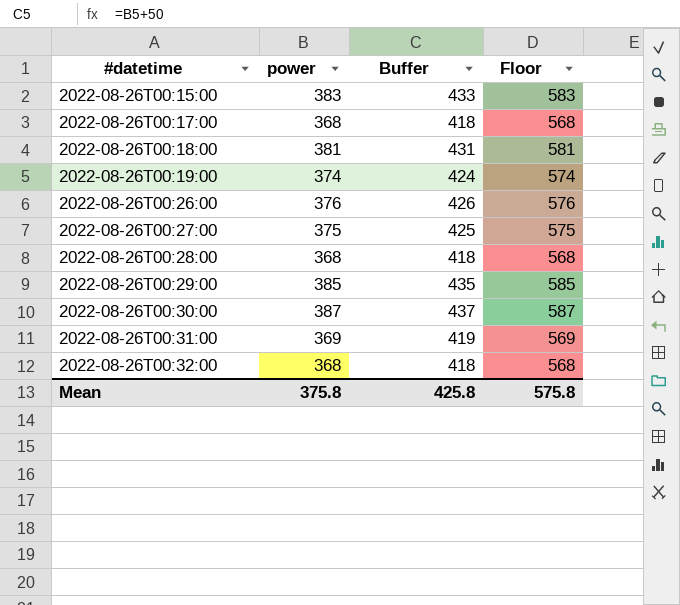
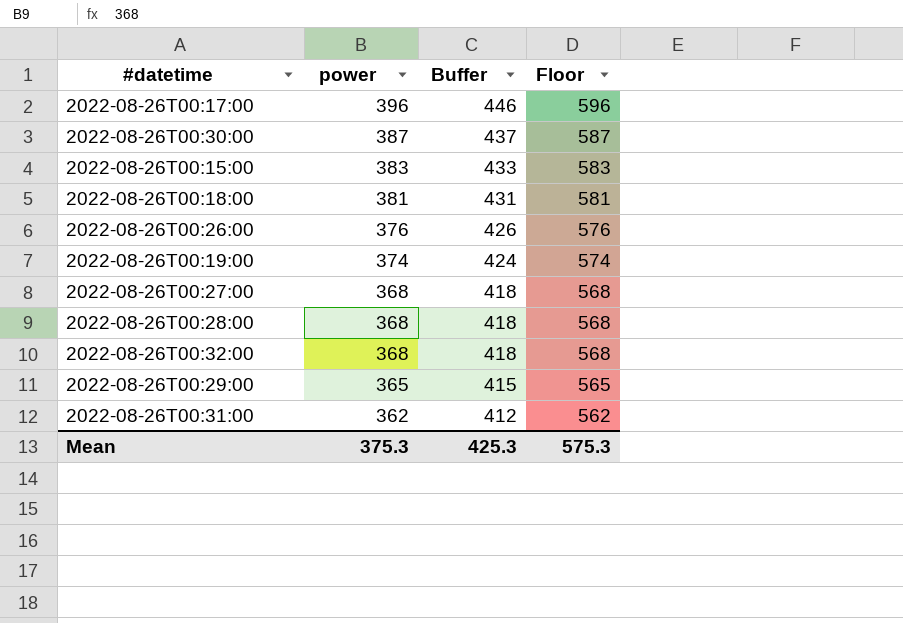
row order: #datetime ascending -> power descending
2022-08-26T00:17:00 | power: 368 -> 396
2022-08-26T00:17:00 | Buffer: 418 -> 446
2022-08-26T00:17:00 | Floor: 568 -> 596
2022-08-26T00:27:00 | power: 375 -> 368
2022-08-26T00:27:00 | Buffer: 425 -> 418
2022-08-26T00:27:00 | Floor: 575 -> 568
2022-08-26T00:29:00 | power: 385 -> 365
2022-08-26T00:29:00 | Buffer: 435 -> 415
2022-08-26T00:29:00 | Floor: 585 -> 565
2022-08-26T00:31:00 | power: 369 -> 362
2022-08-26T00:31:00 | Buffer: 419 -> 412
2022-08-26T00:31:00 | Floor: 569 -> 562
Mean | power: 375.8 -> 375.3
Mean | Buffer: 425.8 -> 425.3
Mean | Floor: 575.8 -> 575.3

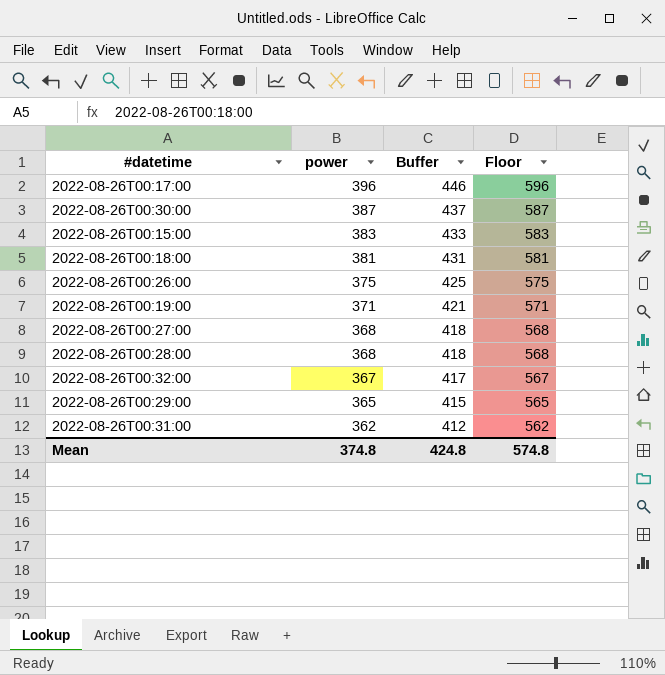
2022-08-26T00:26:00 | power: 376 -> 375
2022-08-26T00:26:00 | Buffer: 426 -> 425
2022-08-26T00:26:00 | Floor: 576 -> 575
2022-08-26T00:19:00 | power: 374 -> 371
2022-08-26T00:19:00 | Buffer: 424 -> 421
2022-08-26T00:19:00 | Floor: 574 -> 571
2022-08-26T00:32:00 | power: 368 -> 367
2022-08-26T00:32:00 | Buffer: 418 -> 417
2022-08-26T00:32:00 | Floor: 568 -> 567
Mean | power: 375.3 -> 374.8
Mean | Buffer: 425.3 -> 424.8
Mean | Floor: 575.3 -> 574.8

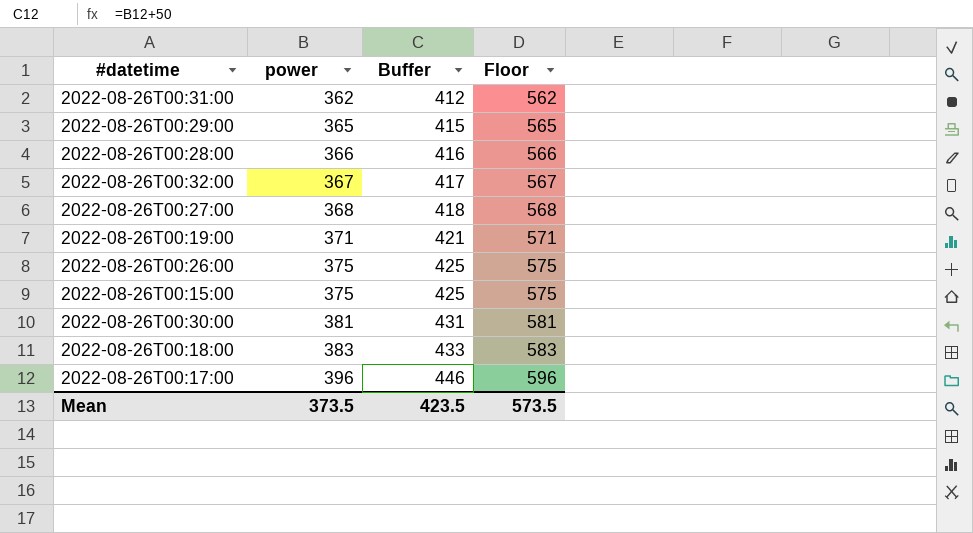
row order: power descending -> power ascending
2022-08-26T00:28:00 | power: 368 -> 366
2022-08-26T00:28:00 | Buffer: 418 -> 416
2022-08-26T00:28:00 | Floor: 568 -> 566
2022-08-26T00:15:00 | power: 383 -> 375
2022-08-26T00:15:00 | Buffer: 433 -> 425
2022-08-26T00:15:00 | Floor: 583 -> 575
2022-08-26T00:30:00 | power: 387 -> 381
2022-08-26T00:30:00 | Buffer: 437 -> 431
2022-08-26T00:30:00 | Floor: 587 -> 581
2022-08-26T00:18:00 | power: 381 -> 383
2022-08-26T00:18:00 | Buffer: 431 -> 433
2022-08-26T00:18:00 | Floor: 581 -> 583
Mean | power: 374.8 -> 373.5
Mean | Buffer: 424.8 -> 423.5
Mean | Floor: 574.8 -> 573.5

